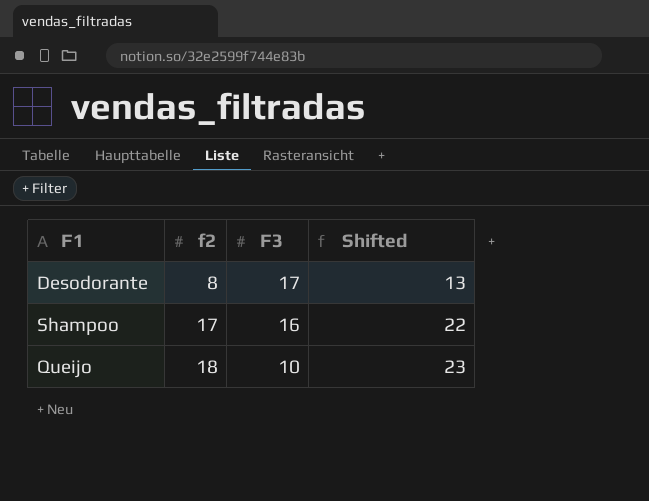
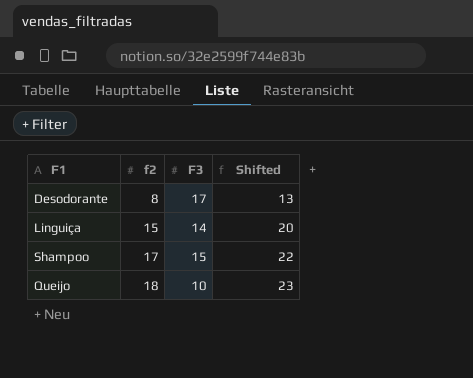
row Linguiça: none -> 15 | 14 | 20
Shampoo | F3: 16 -> 15

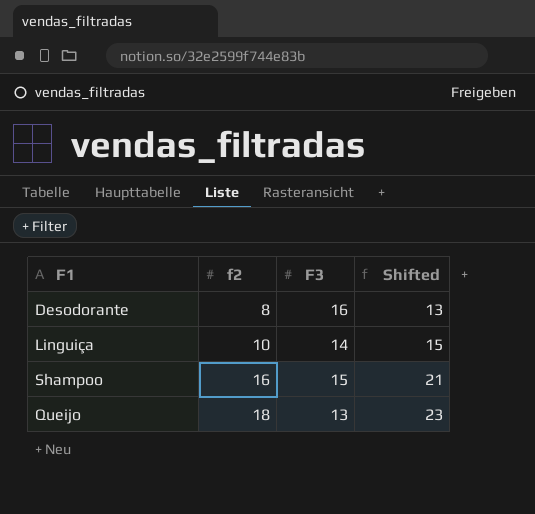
Desodorante | F3: 17 -> 16
Linguiça | f2: 15 -> 10
Linguiça | Shifted: 20 -> 15
Shampoo | f2: 17 -> 16
Shampoo | Shifted: 22 -> 21
Queijo | F3: 10 -> 13

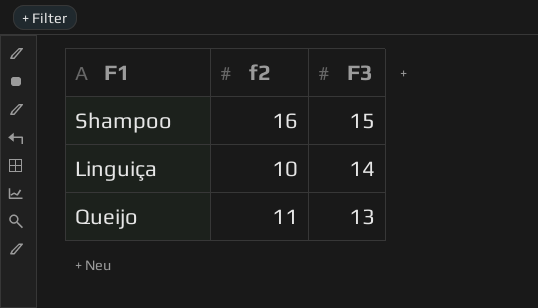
row order: f2 ascending -> F3 descending
column Shifted | formula: [f2] + 5 -> none
row Desodorante: 8 | 16 | 13 -> none
Queijo | f2: 18 -> 11

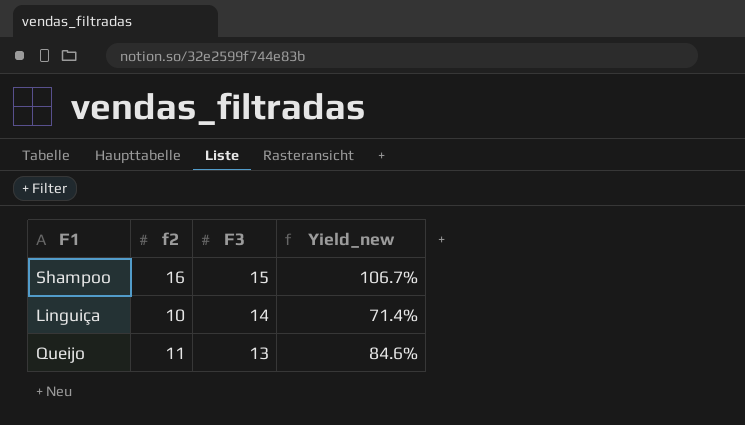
column Yield_new | formula: none -> [f2] / [F3]

